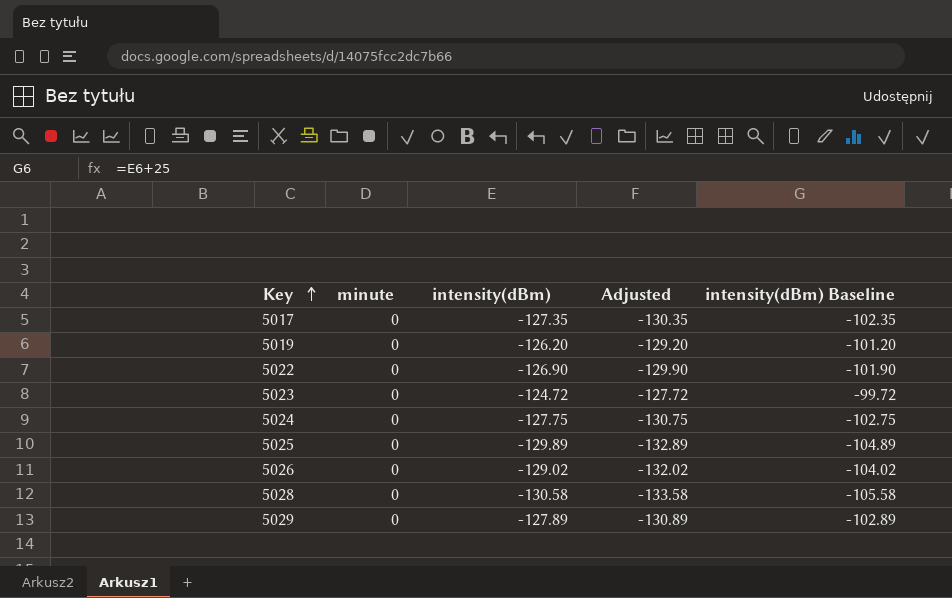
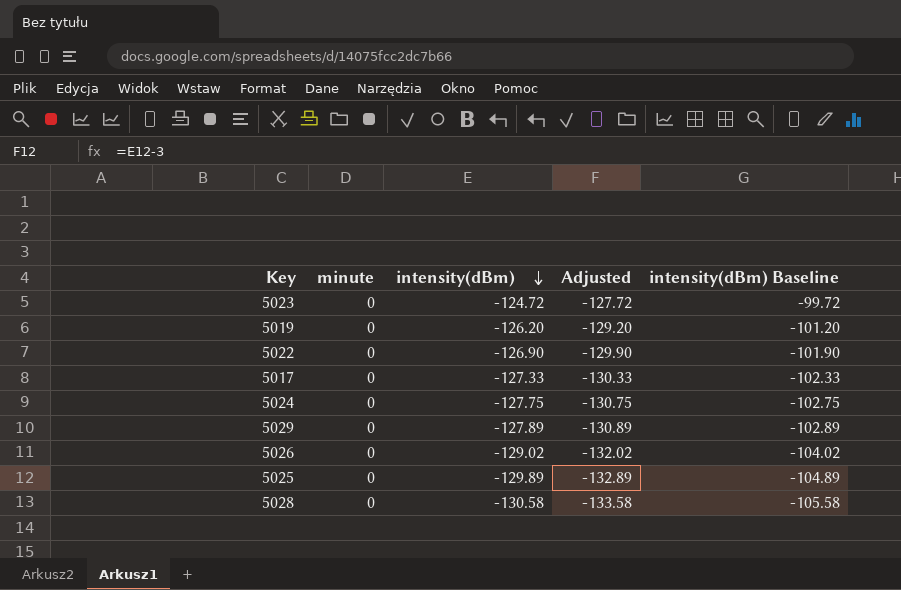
row order: Key ascending -> intensity(dBm) descending
5017 | intensity(dBm): -127.35 -> -127.33
5017 | Adjusted: -130.35 -> -130.33
5017 | intensity(dBm) Baseline: -102.35 -> -102.33

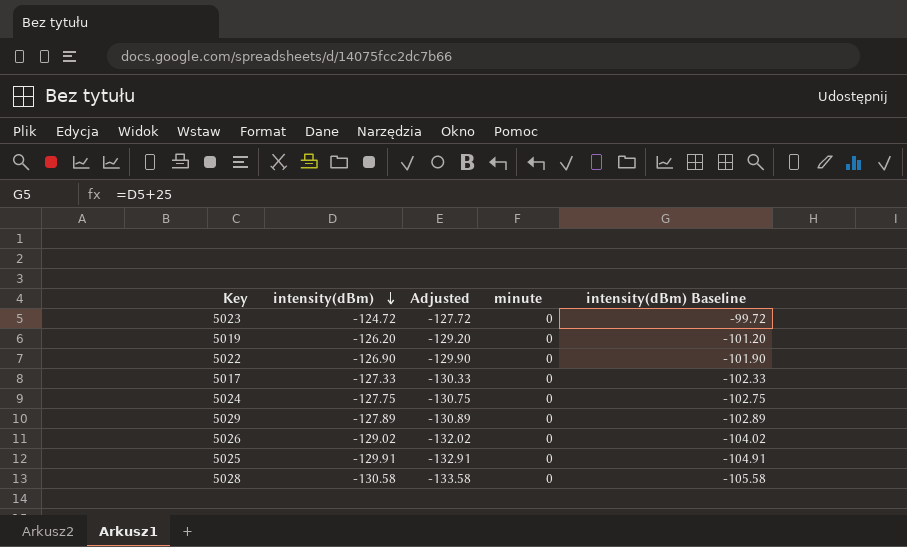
column minute | position: 2 -> 4
5025 | intensity(dBm): -129.89 -> -129.91
5025 | Adjusted: -132.89 -> -132.91
5025 | intensity(dBm) Baseline: -104.89 -> -104.91

